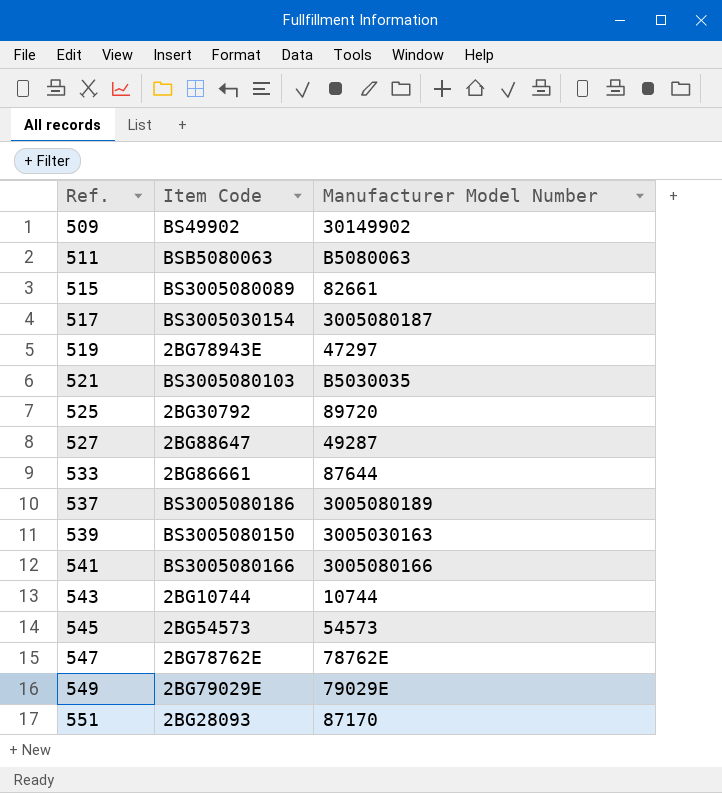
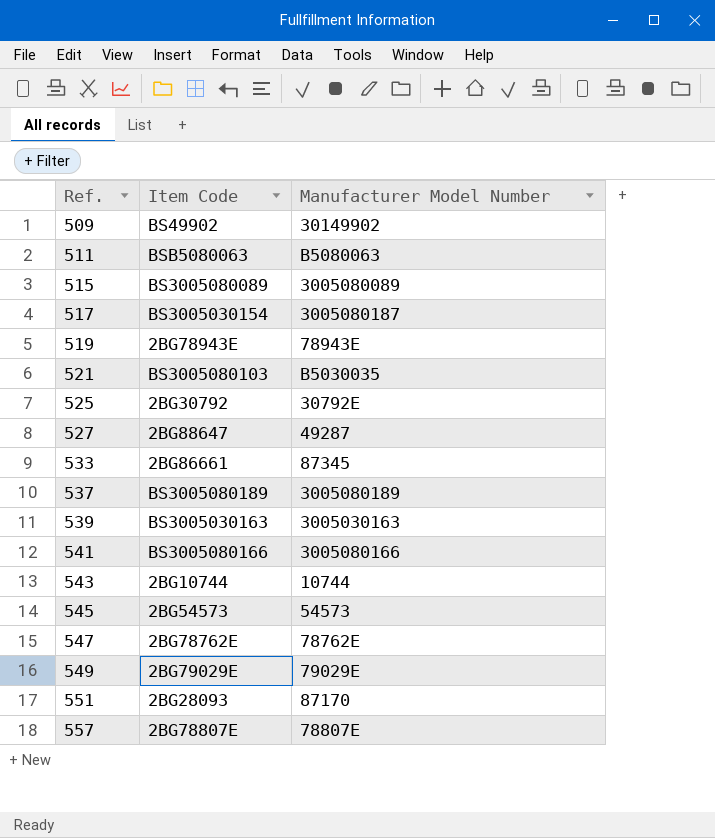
515 | Manufacturer Model Number: 82661 -> 3005080089
519 | Manufacturer Model Number: 47297 -> 78943E
525 | Manufacturer Model Number: 89720 -> 30792E
533 | Manufacturer Model Number: 87644 -> 87345
537 | Item Code: BS3005080186 -> BS3005080189
539 | Item Code: BS3005080150 -> BS3005030163
row 557: none -> 2BG78807E | 78807E

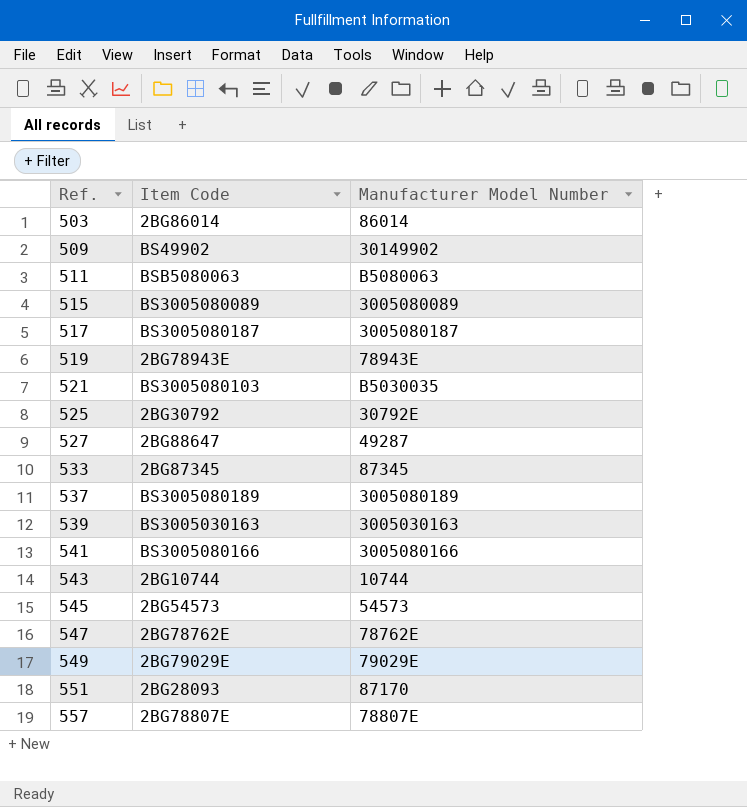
row 503: none -> 2BG86014 | 86014
517 | Item Code: BS3005030154 -> BS3005080187
533 | Item Code: 2BG86661 -> 2BG87345

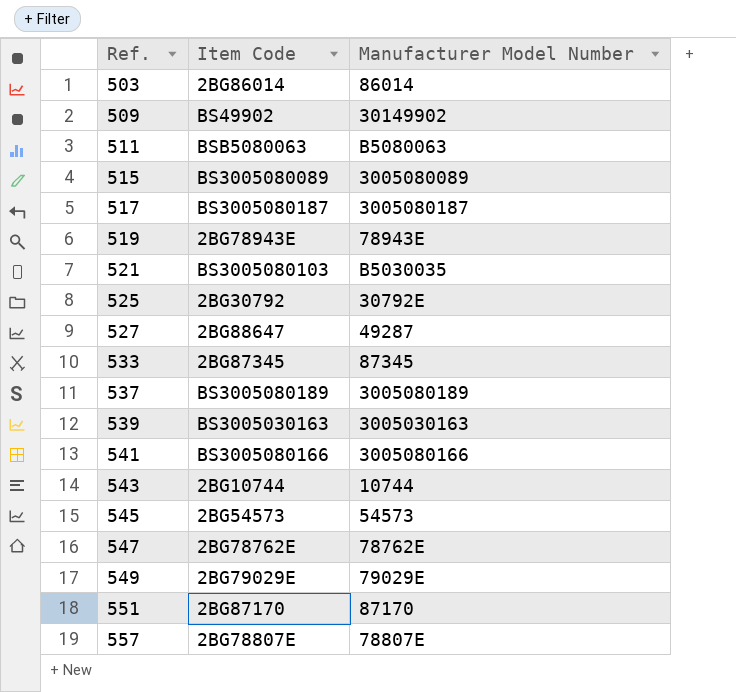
551 | Item Code: 2BG28093 -> 2BG87170

